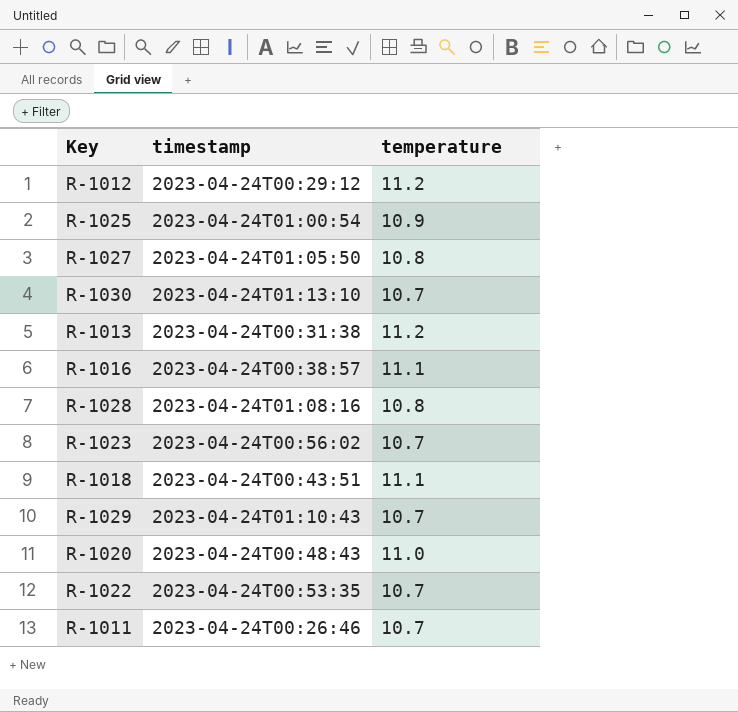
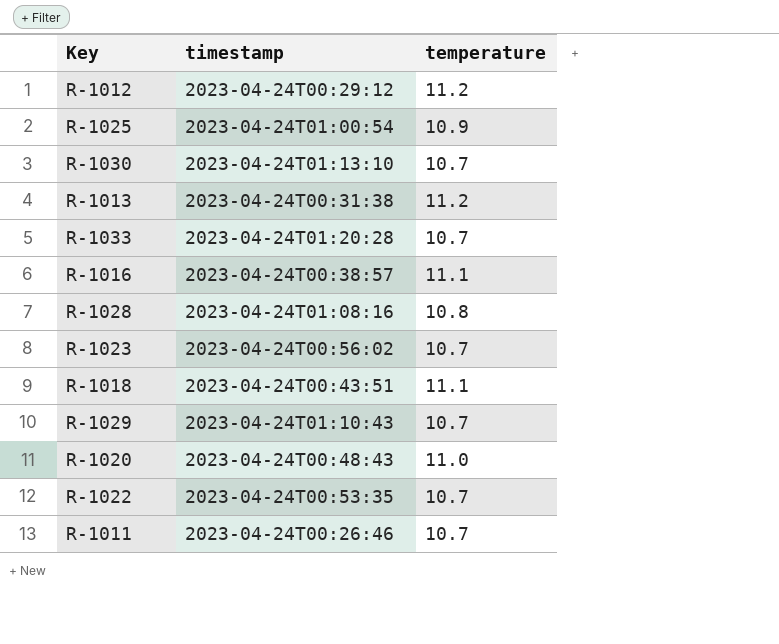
row R-1027: 2023-04-24T01:05:50 | 10.8 -> none
row R-1033: none -> 2023-04-24T01:20:28 | 10.7

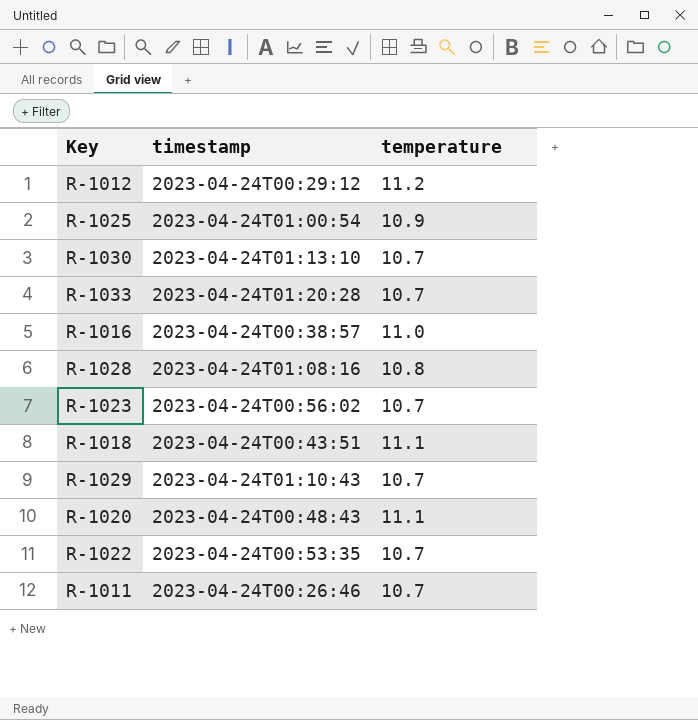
row R-1013: 2023-04-24T00:31:38 | 11.2 -> none
R-1016 | temperature: 11.1 -> 11.0
R-1020 | temperature: 11.0 -> 11.1

